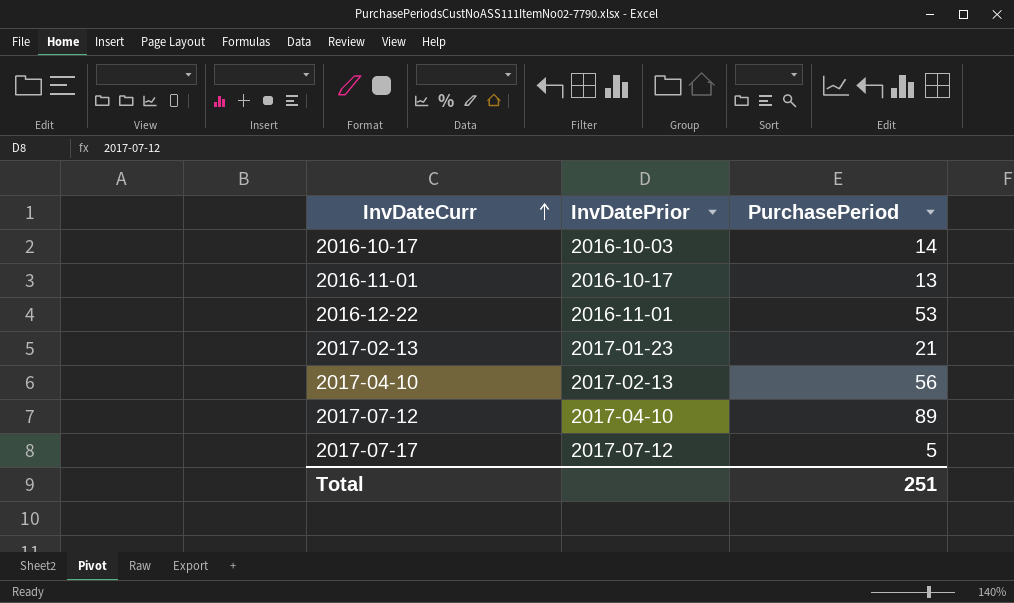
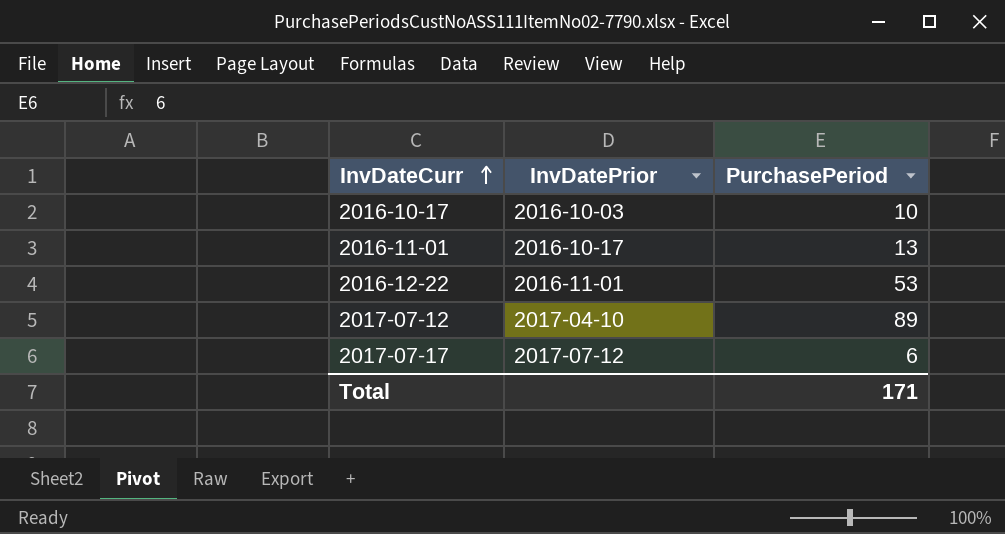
row 2017-02-13: 2017-01-23 | 21 -> none
row 2017-04-10: 2017-02-13 | 56 -> none
2016-10-17 | PurchasePeriod: 14 -> 10
2017-07-17 | PurchasePeriod: 5 -> 6
Total | PurchasePeriod: 251 -> 171

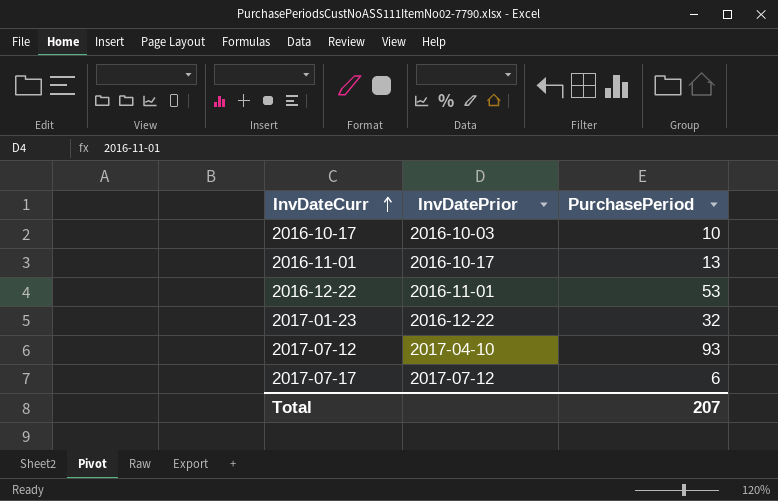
row 2017-01-23: none -> 2016-12-22 | 32
2017-07-12 | PurchasePeriod: 89 -> 93
Total | PurchasePeriod: 171 -> 207

